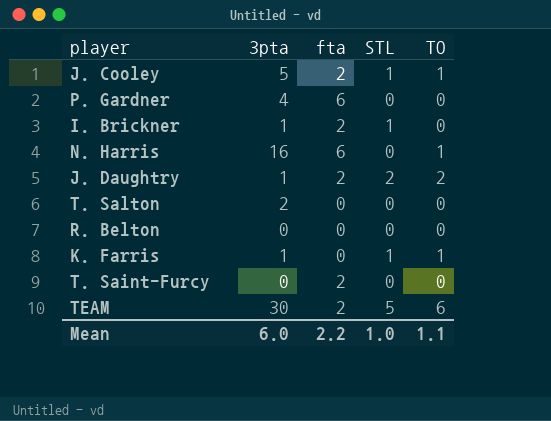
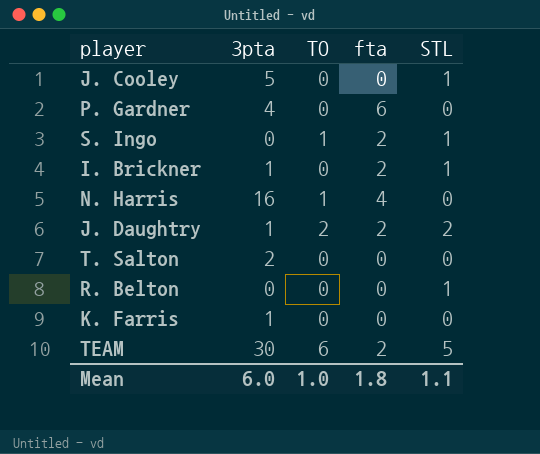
column TO | position: 5 -> 3
row T. Saint-Furcy: 0 | 2 | 0 | 0 -> none
J. Cooley | TO: 1 -> 0
J. Cooley | fta: 2 -> 0
row S. Ingo: none -> 0 | 1 | 2 | 1
N. Harris | fta: 6 -> 4
R. Belton | STL: 0 -> 1
K. Farris | TO: 1 -> 0
K. Farris | STL: 1 -> 0
Mean | TO: 1.1 -> 1.0
Mean | fta: 2.2 -> 1.8
Mean | STL: 1.0 -> 1.1

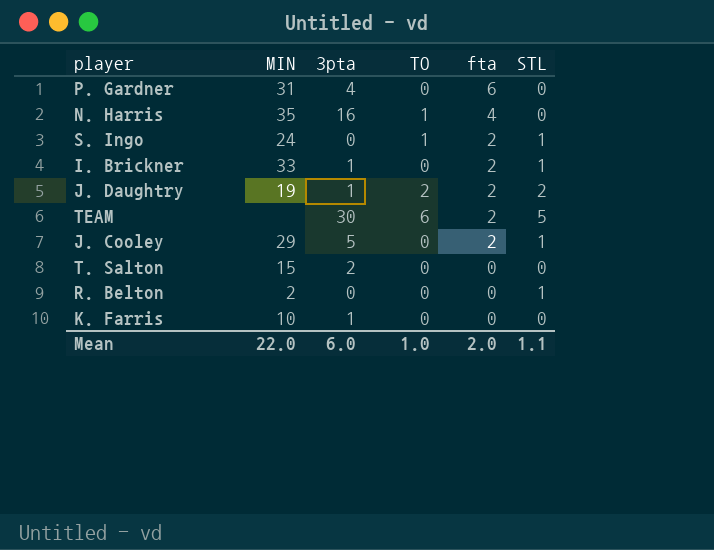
row order: none -> fta descending
column MIN | position: none -> 2
J. Cooley | fta: 0 -> 2
Mean | fta: 1.8 -> 2.0

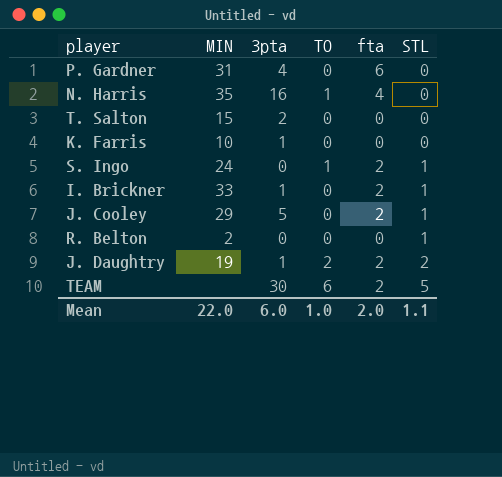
row order: fta descending -> STL ascending

